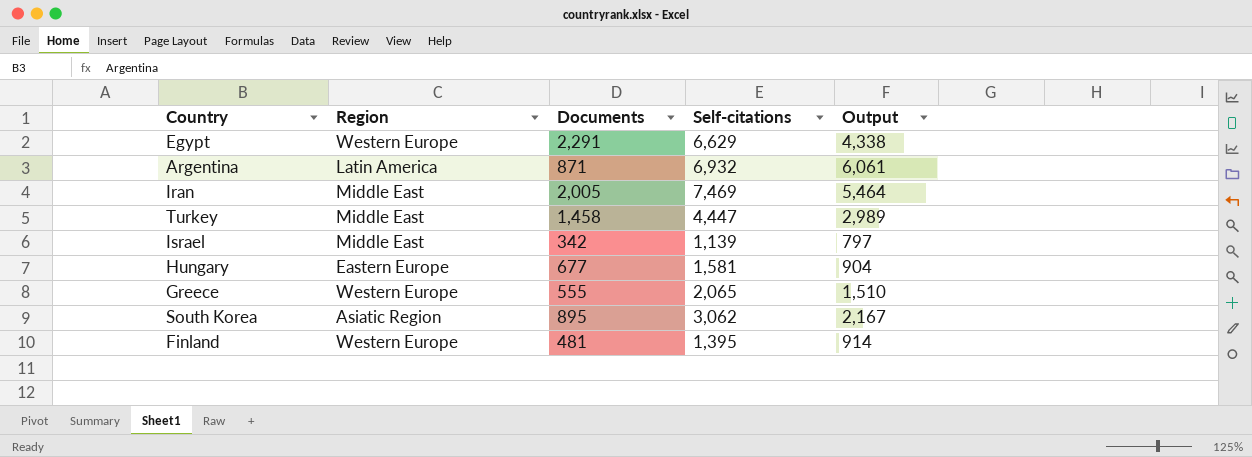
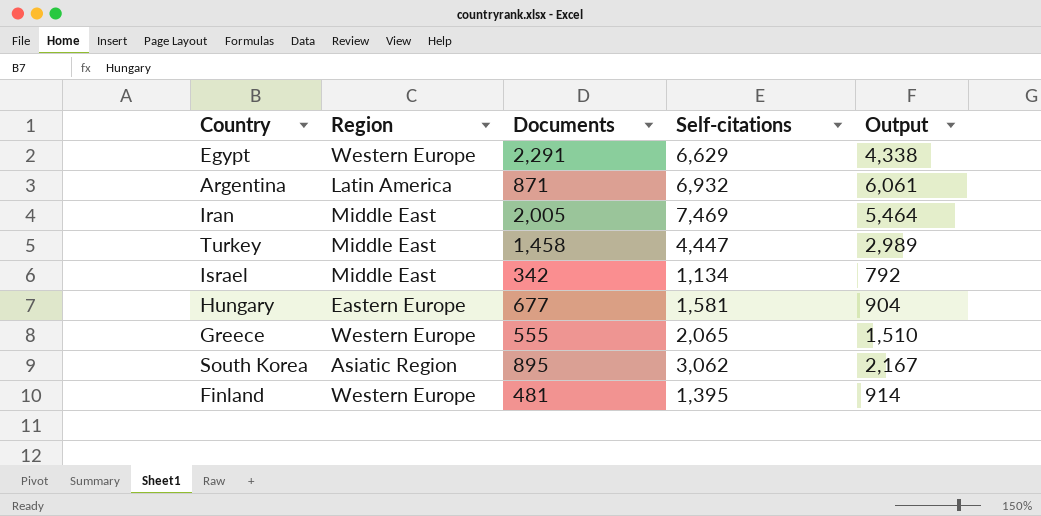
Israel | Self-citations: 1,139 -> 1,134
Israel | Output: 797 -> 792

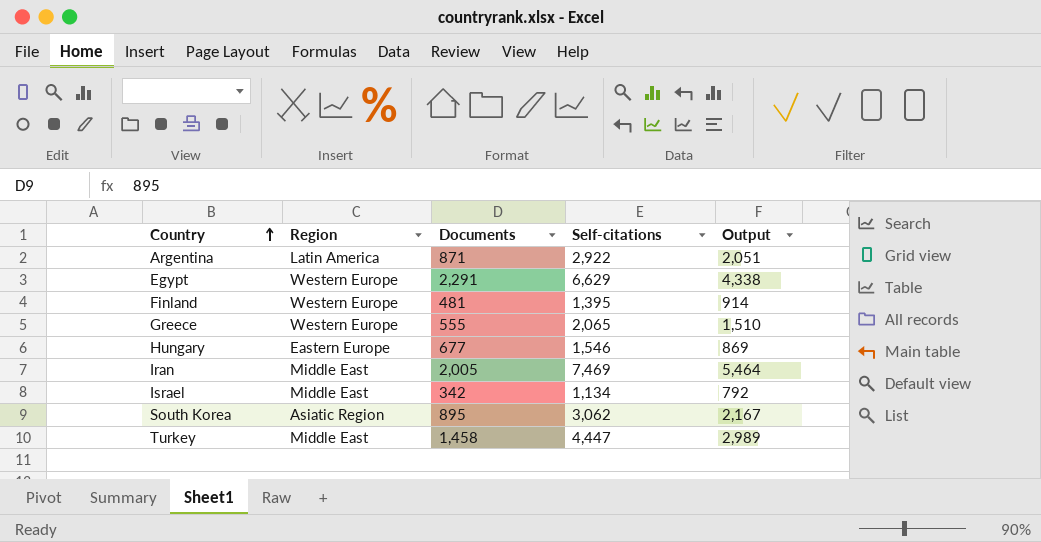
row order: none -> Country ascending
Argentina | Self-citations: 6,932 -> 2,922
Argentina | Output: 6,061 -> 2,051
Hungary | Self-citations: 1,581 -> 1,546
Hungary | Output: 904 -> 869

